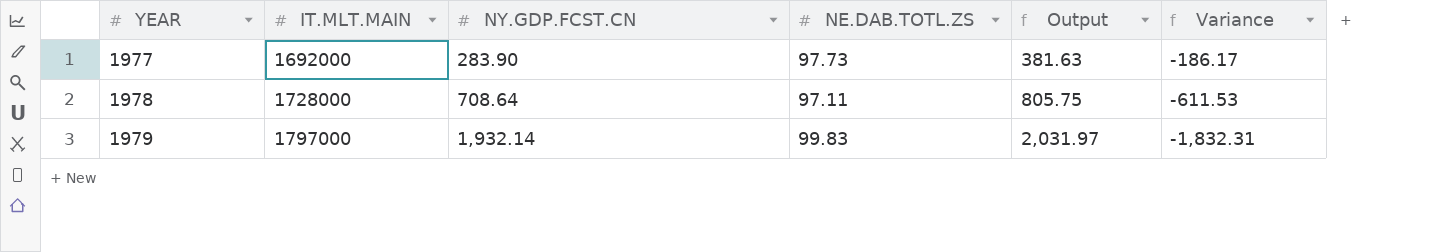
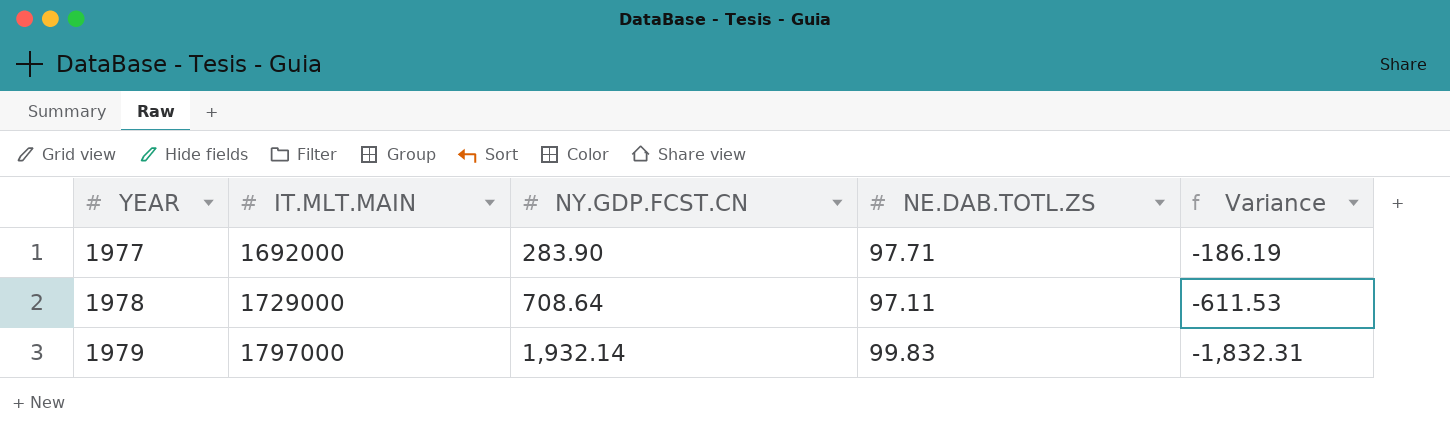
column Output | formula: [NY.GDP.FCST.CN] + [NE.DAB.TOTL.ZS] -> none
1977 | NE.DAB.TOTL.ZS: 97.73 -> 97.71
1977 | Variance: -186.17 -> -186.19
1978 | IT.MLT.MAIN: 1728000 -> 1729000

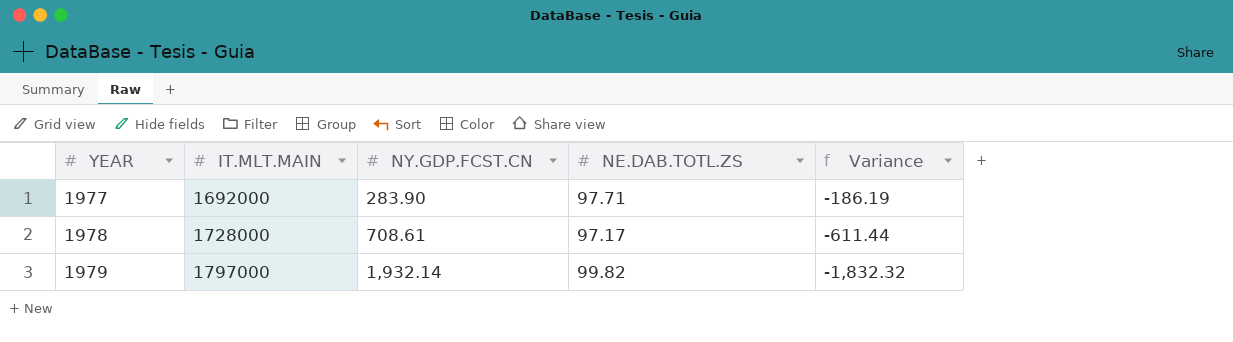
1978 | IT.MLT.MAIN: 1729000 -> 1728000
1978 | NY.GDP.FCST.CN: 708.64 -> 708.61
1978 | NE.DAB.TOTL.ZS: 97.11 -> 97.17
1978 | Variance: -611.53 -> -611.44
1979 | NE.DAB.TOTL.ZS: 99.83 -> 99.82
1979 | Variance: -1,832.31 -> -1,832.32

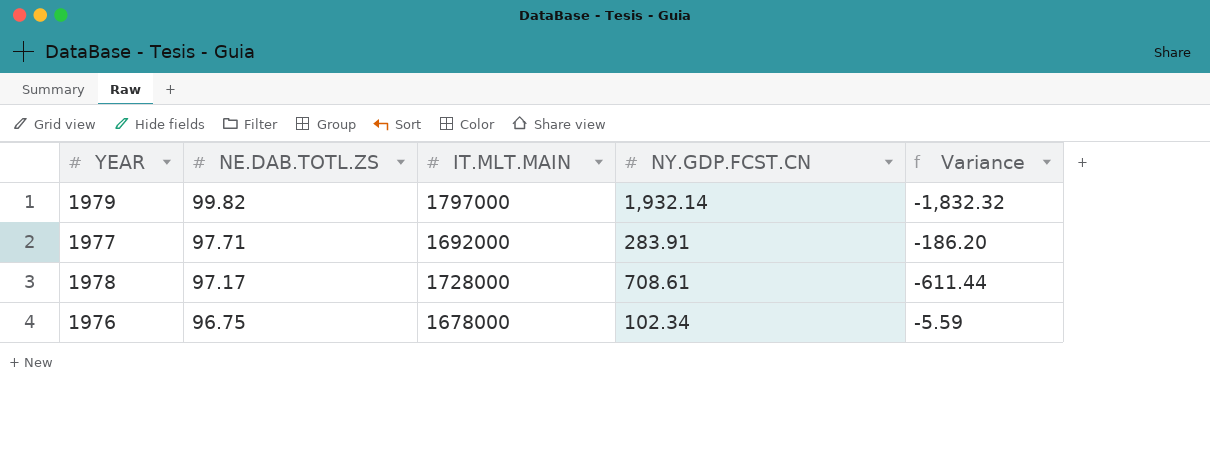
row order: YEAR ascending -> NE.DAB.TOTL.ZS descending
column NE.DAB.TOTL.ZS | position: 4 -> 2
1977 | NY.GDP.FCST.CN: 283.90 -> 283.91
1977 | Variance: -186.19 -> -186.20
row 1976: none -> 96.75 | 1678000 | 102.34 | -5.59

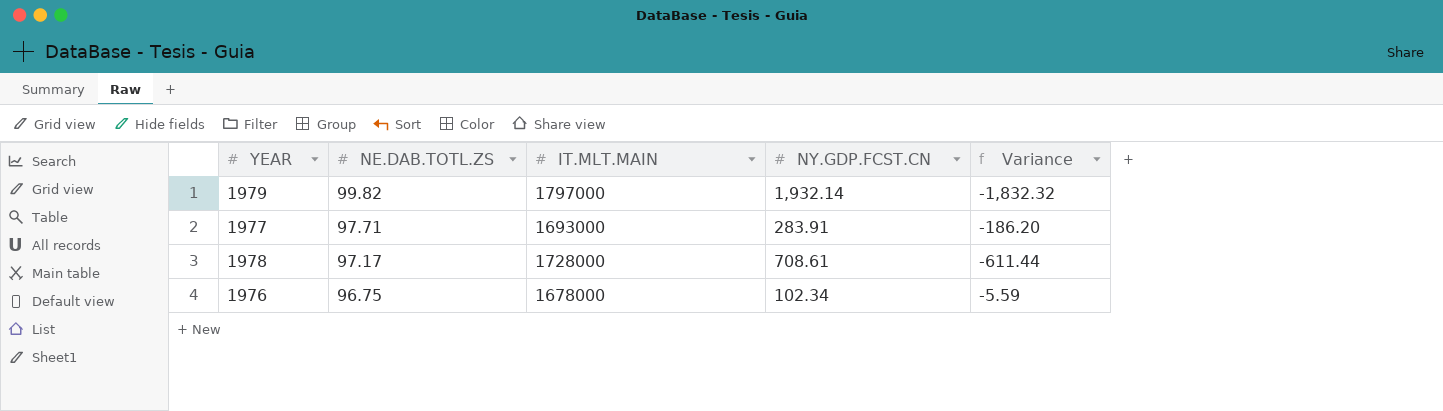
1977 | IT.MLT.MAIN: 1692000 -> 1693000

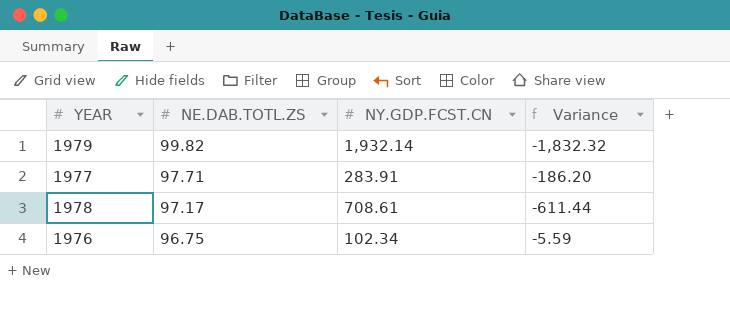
column IT.MLT.MAIN | position: 3 -> none

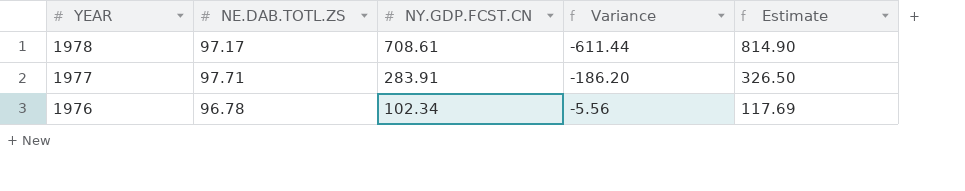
row order: NE.DAB.TOTL.ZS descending -> YEAR descending
column Estimate | formula: none -> [NY.GDP.FCST.CN] * 1.15
row 1979: 99.82 | 1,932.14 | -1,832.32 -> none
1976 | NE.DAB.TOTL.ZS: 96.75 -> 96.78
1976 | Variance: -5.59 -> -5.56

